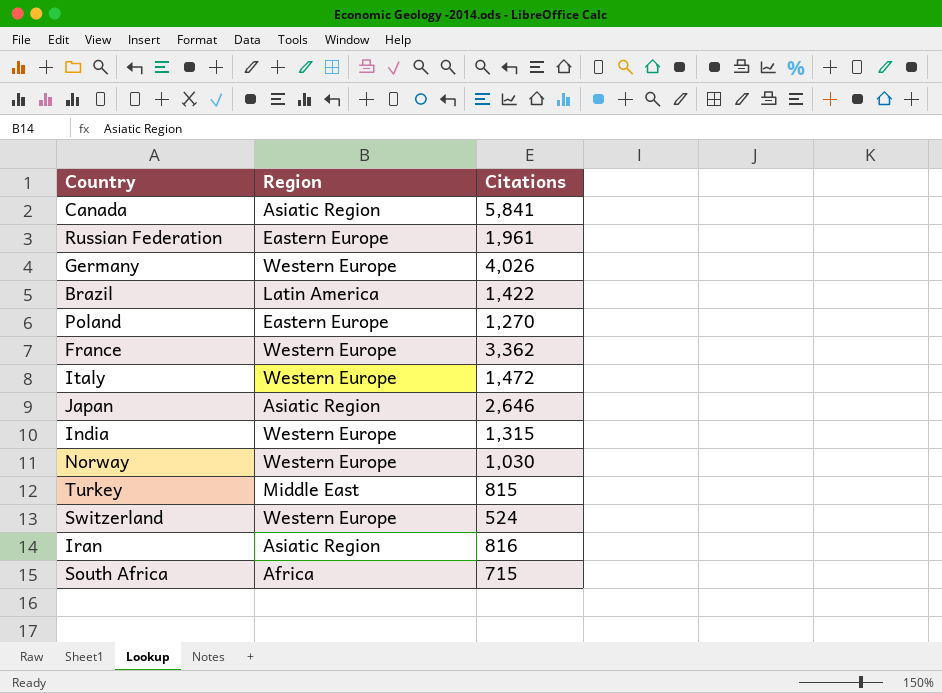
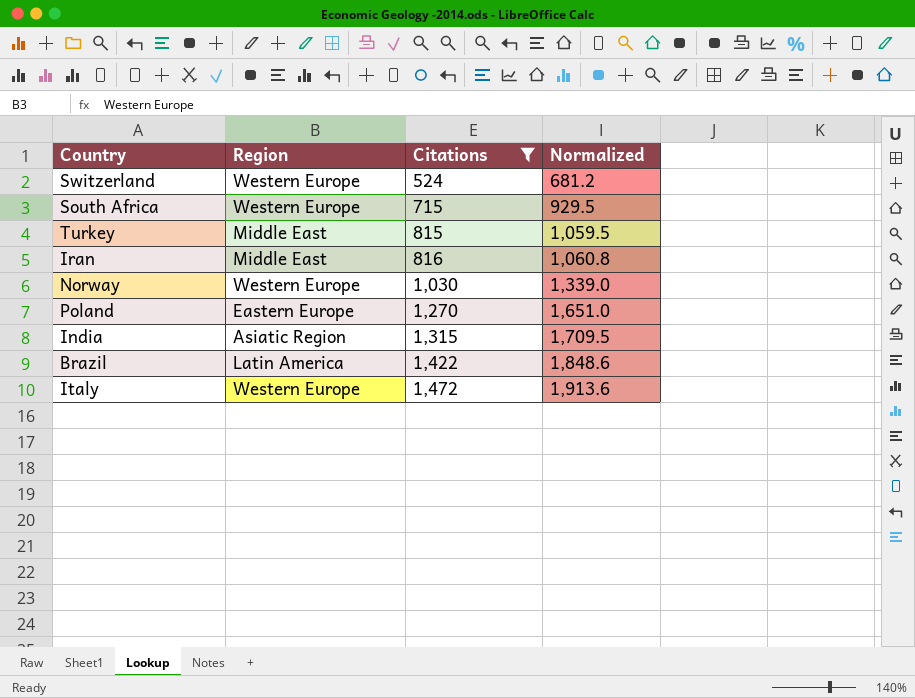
filter: none -> Citations <= 1,472
row order: none -> Citations ascending
column Normalized | formula: none -> [Citations] * 1.3
South Africa | Region: Africa -> Western Europe
Iran | Region: Asiatic Region -> Middle East
India | Region: Western Europe -> Asiatic Region

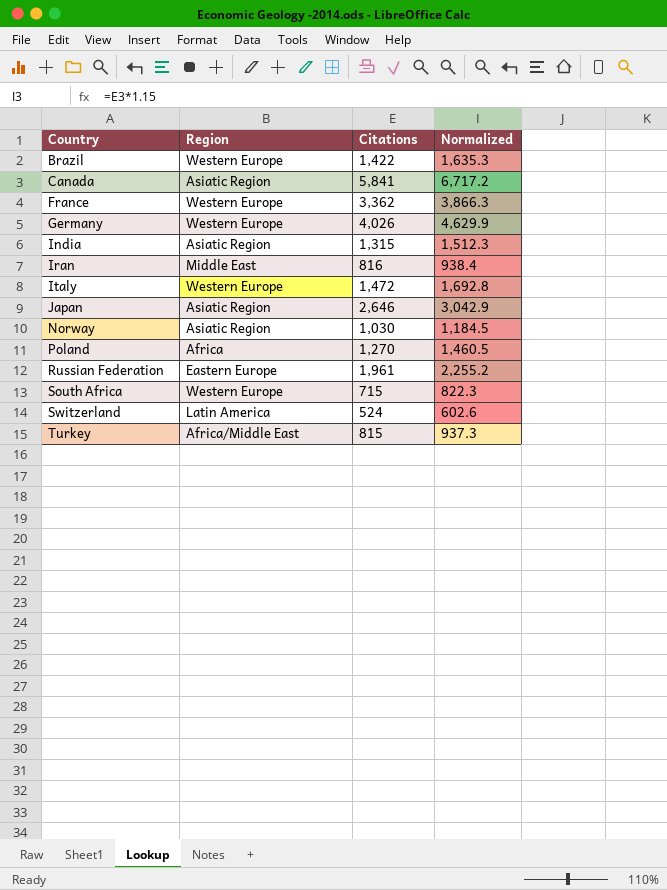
filter: Citations <= 1,472 -> none
row order: Citations ascending -> Country ascending
column Normalized | formula: [Citations] * 1.3 -> [Citations] * 1.15
Brazil | Region: Latin America -> Western Europe
Norway | Region: Western Europe -> Asiatic Region
Poland | Region: Eastern Europe -> Africa
Switzerland | Region: Western Europe -> Latin America
Turkey | Region: Middle East -> Africa/Middle East

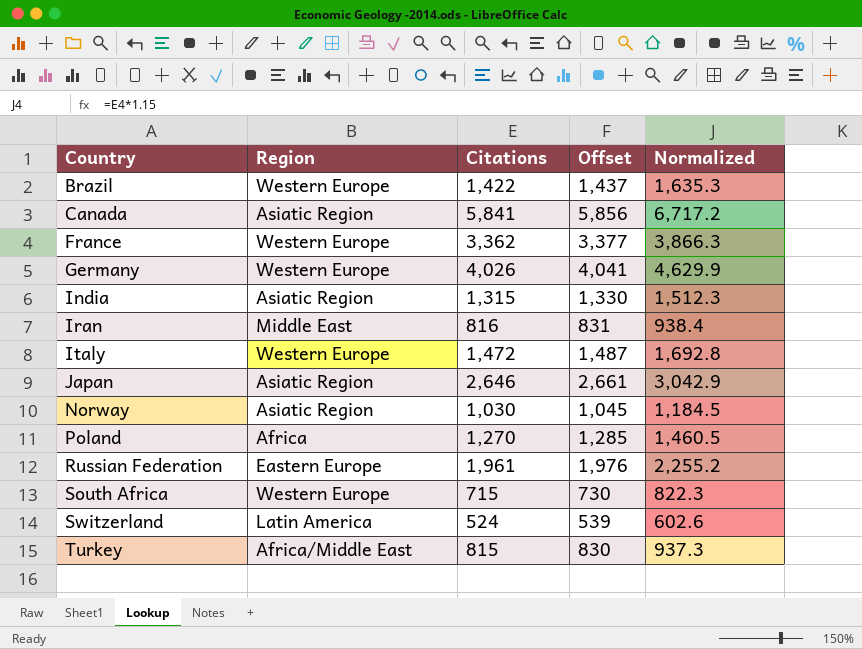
column Offset | formula: none -> [Citations] + 15

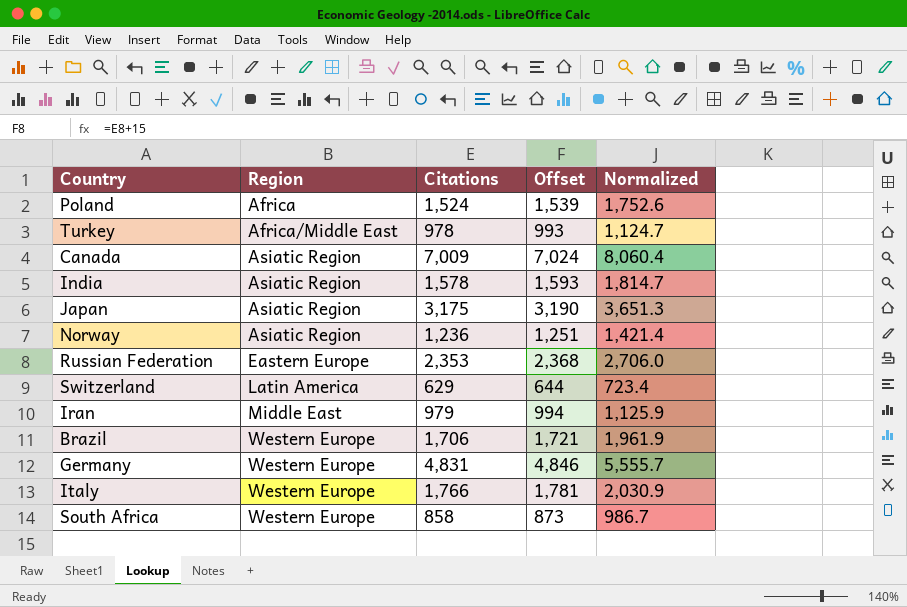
row order: Country ascending -> Region ascending
row France: Western Europe | 3,362 | 3,377 | 3,866.3 -> none
Poland | Citations: 1,270 -> 1,524
Poland | Offset: 1,285 -> 1,539
Poland | Normalized: 1,460.5 -> 1,752.6
Turkey | Citations: 815 -> 978
Turkey | Offset: 830 -> 993
Turkey | Normalized: 937.3 -> 1,124.7
Canada | Citations: 5,841 -> 7,009
Canada | Offset: 5,856 -> 7,024
Canada | Normalized: 6,717.2 -> 8,060.4
India | Citations: 1,315 -> 1,578
India | Offset: 1,330 -> 1,593
India | Normalized: 1,512.3 -> 1,814.7
Japan | Citations: 2,646 -> 3,175
Japan | Offset: 2,661 -> 3,190
Japan | Normalized: 3,042.9 -> 3,651.3
Norway | Citations: 1,030 -> 1,236
Norway | Offset: 1,045 -> 1,251
Norway | Normalized: 1,184.5 -> 1,421.4
Russian Federation | Citations: 1,961 -> 2,353
Russian Federation | Offset: 1,976 -> 2,368
Russian Federation | Normalized: 2,255.2 -> 2,706.0
Switzerland | Citations: 524 -> 629
Switzerland | Offset: 539 -> 644
Switzerland | Normalized: 602.6 -> 723.4
Iran | Citations: 816 -> 979
Iran | Offset: 831 -> 994
Iran | Normalized: 938.4 -> 1,125.9
Brazil | Citations: 1,422 -> 1,706
Brazil | Offset: 1,437 -> 1,721
Brazil | Normalized: 1,635.3 -> 1,961.9
Germany | Citations: 4,026 -> 4,831
Germany | Offset: 4,041 -> 4,846
Germany | Normalized: 4,629.9 -> 5,555.7
Italy | Citations: 1,472 -> 1,766
Italy | Offset: 1,487 -> 1,781
Italy | Normalized: 1,692.8 -> 2,030.9
South Africa | Citations: 715 -> 858
South Africa | Offset: 730 -> 873
South Africa | Normalized: 822.3 -> 986.7

